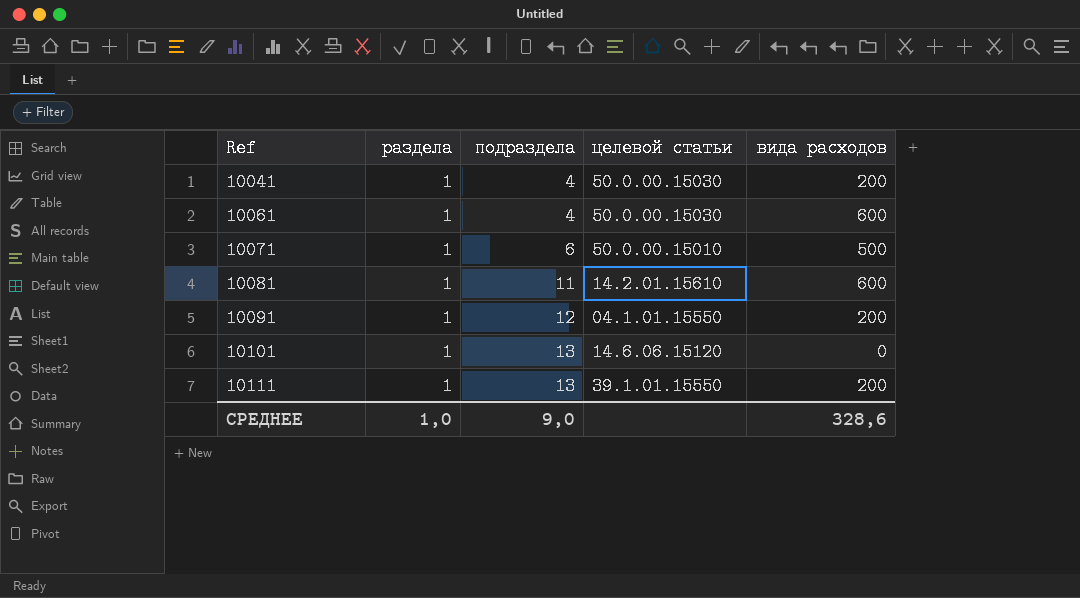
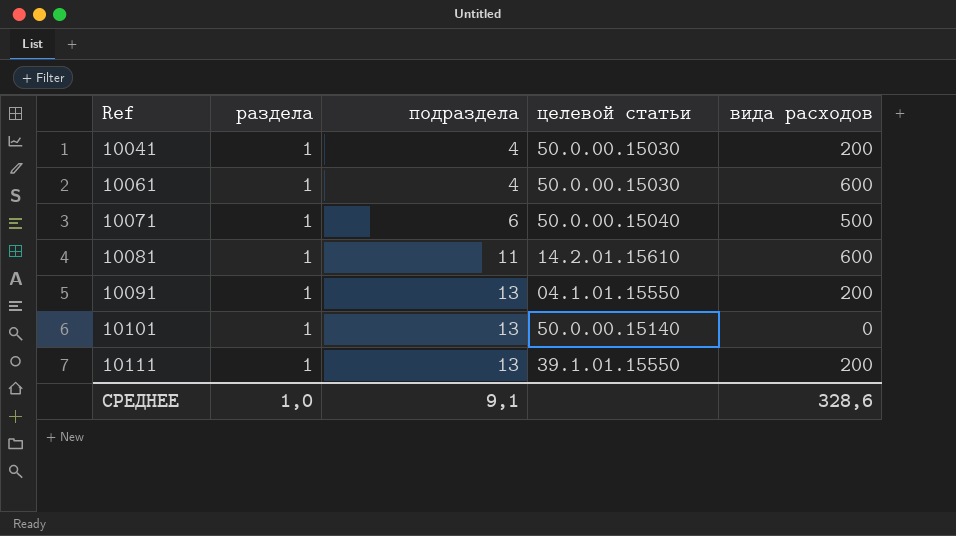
10071 | целевой статьи: 50.0.00.15010 -> 50.0.00.15040
10091 | подраздела: 12 -> 13
10101 | целевой статьи: 14.6.06.15120 -> 50.0.00.15140
СРЕДНЕЕ | подраздела: 9,0 -> 9,1

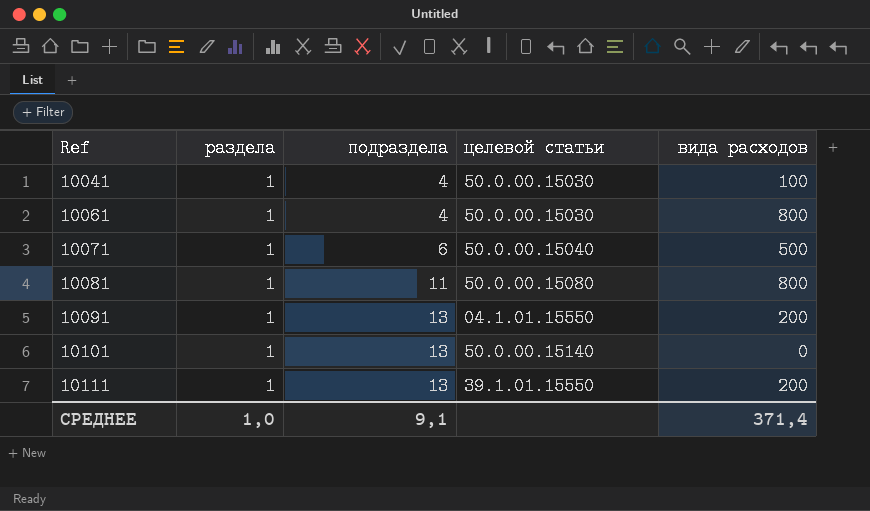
10041 | вида расходов: 200 -> 100
10061 | вида расходов: 600 -> 800
10081 | целевой статьи: 14.2.01.15610 -> 50.0.00.15080
10081 | вида расходов: 600 -> 800
СРЕДНЕЕ | вида расходов: 328,6 -> 371,4

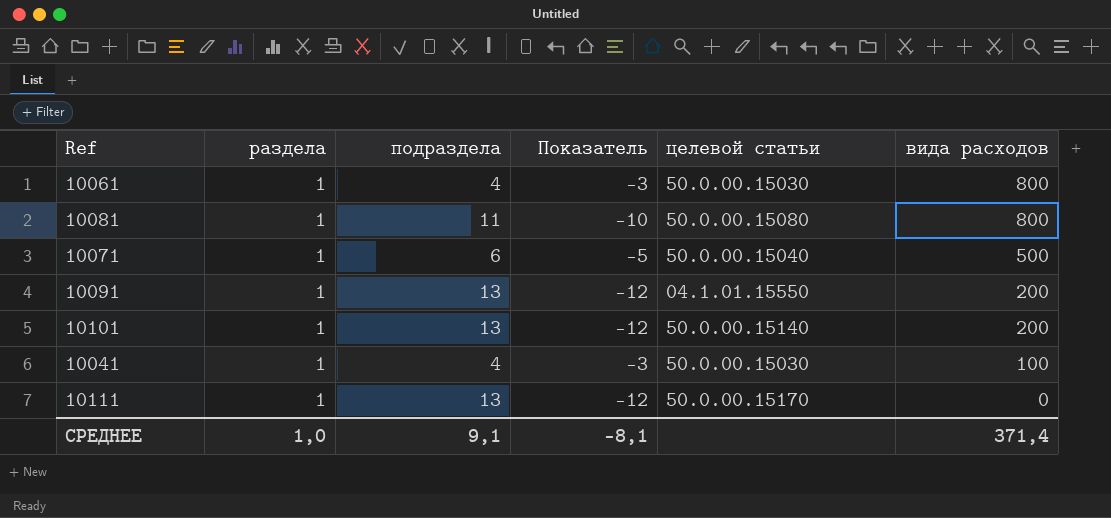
row order: Ref ascending -> вида расходов descending
column Показатель | formula: none -> [раздела] - [подраздела]
10101 | вида расходов: 0 -> 200
10111 | целевой статьи: 39.1.01.15550 -> 50.0.00.15170
10111 | вида расходов: 200 -> 0

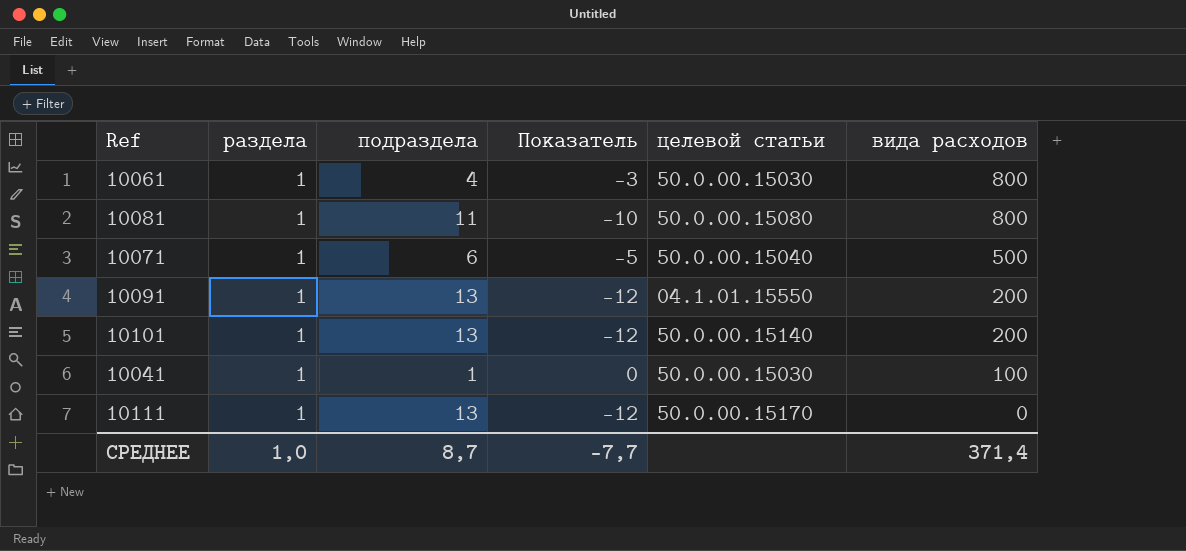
10041 | подраздела: 4 -> 1
10041 | Показатель: -3 -> 0
СРЕДНЕЕ | подраздела: 9,1 -> 8,7
СРЕДНЕЕ | Показатель: -8,1 -> -7,7

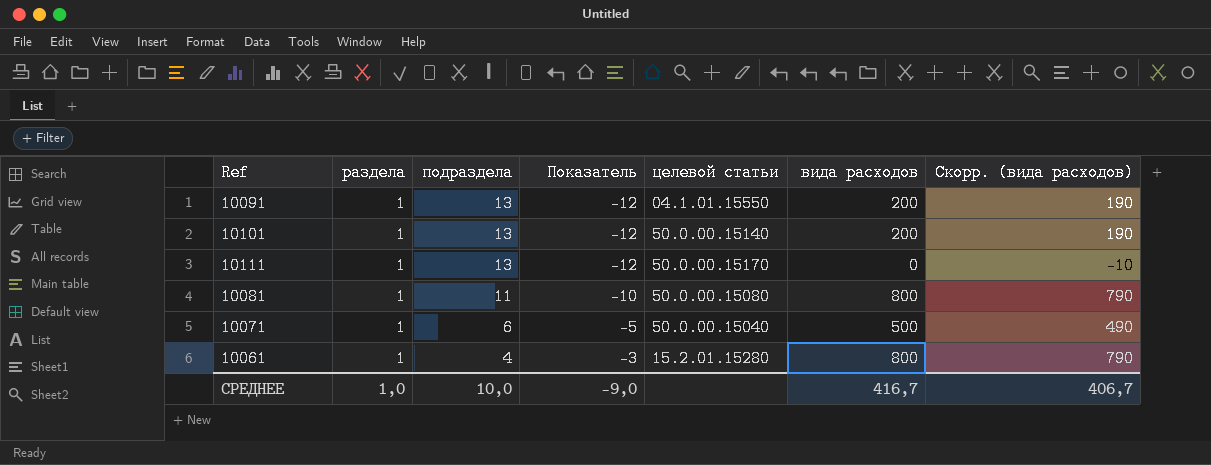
row order: вида расходов descending -> подраздела descending
column Скорр. (вида расходов) | formula: none -> [вида расходов] - 10
row 10041: 1 | 1 | 0 | 50.0.00.15030 | 100 -> none
10061 | целевой статьи: 50.0.00.15030 -> 15.2.01.15280
СРЕДНЕЕ | подраздела: 8,7 -> 10,0
СРЕДНЕЕ | Показатель: -7,7 -> -9,0
СРЕДНЕЕ | вида расходов: 371,4 -> 416,7

